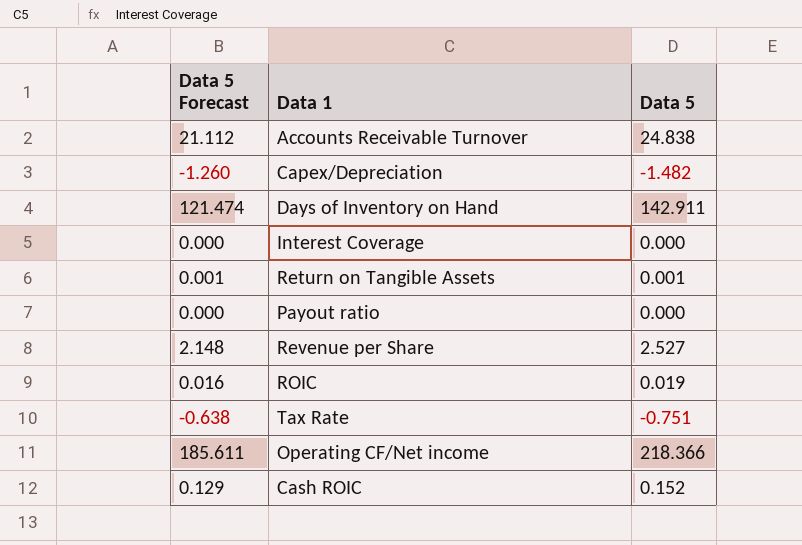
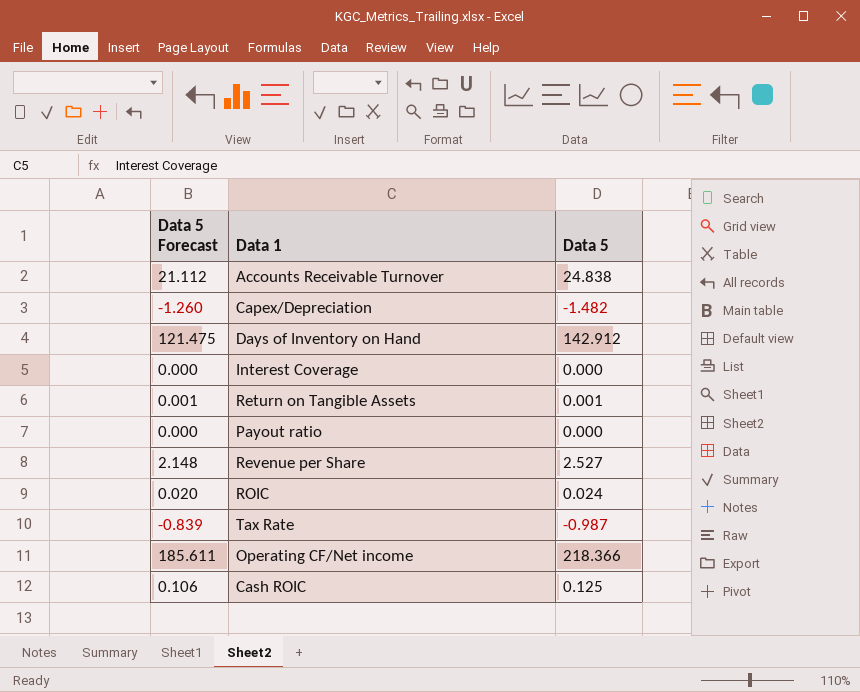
Days of Inventory on Hand | Data 5 Forecast: 121.474 -> 121.475
Days of Inventory on Hand | Data 5: 142.911 -> 142.912
ROIC | Data 5 Forecast: 0.016 -> 0.020
ROIC | Data 5: 0.019 -> 0.024
Tax Rate | Data 5 Forecast: -0.638 -> -0.839
Tax Rate | Data 5: -0.751 -> -0.987
Cash ROIC | Data 5 Forecast: 0.129 -> 0.106
Cash ROIC | Data 5: 0.152 -> 0.125

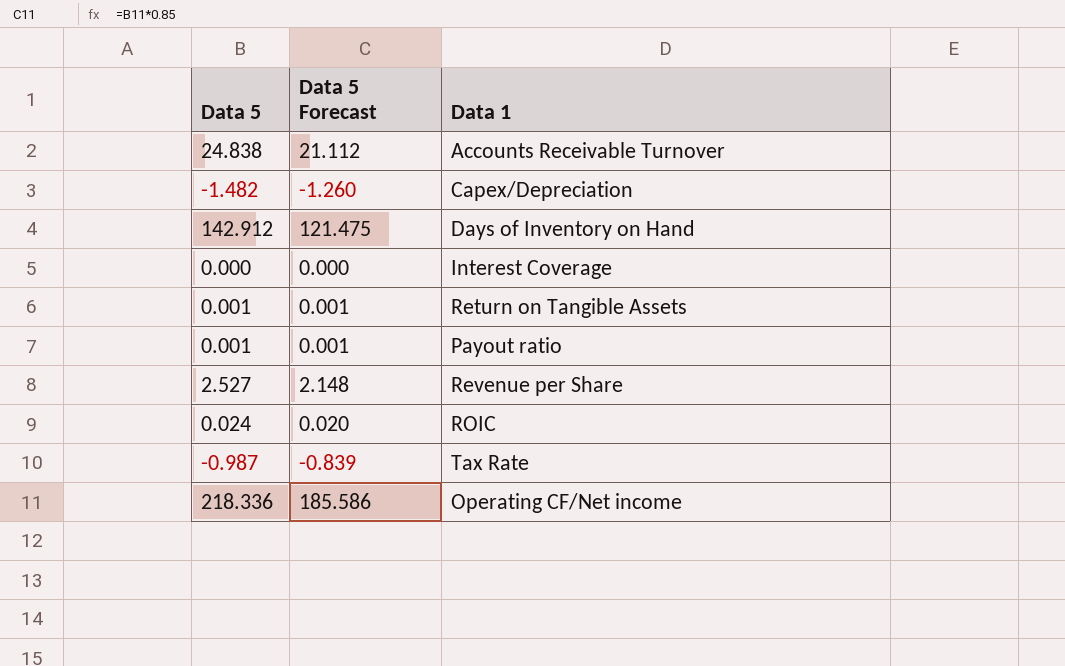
column Data 5 | position: 3 -> 1
row Cash ROIC: 0.106 | 0.125 -> none
Payout ratio | Data 5: 0.000 -> 0.001
Payout ratio | Data 5 Forecast: 0.000 -> 0.001
Operating CF/Net income | Data 5: 218.366 -> 218.336
Operating CF/Net income | Data 5 Forecast: 185.611 -> 185.586

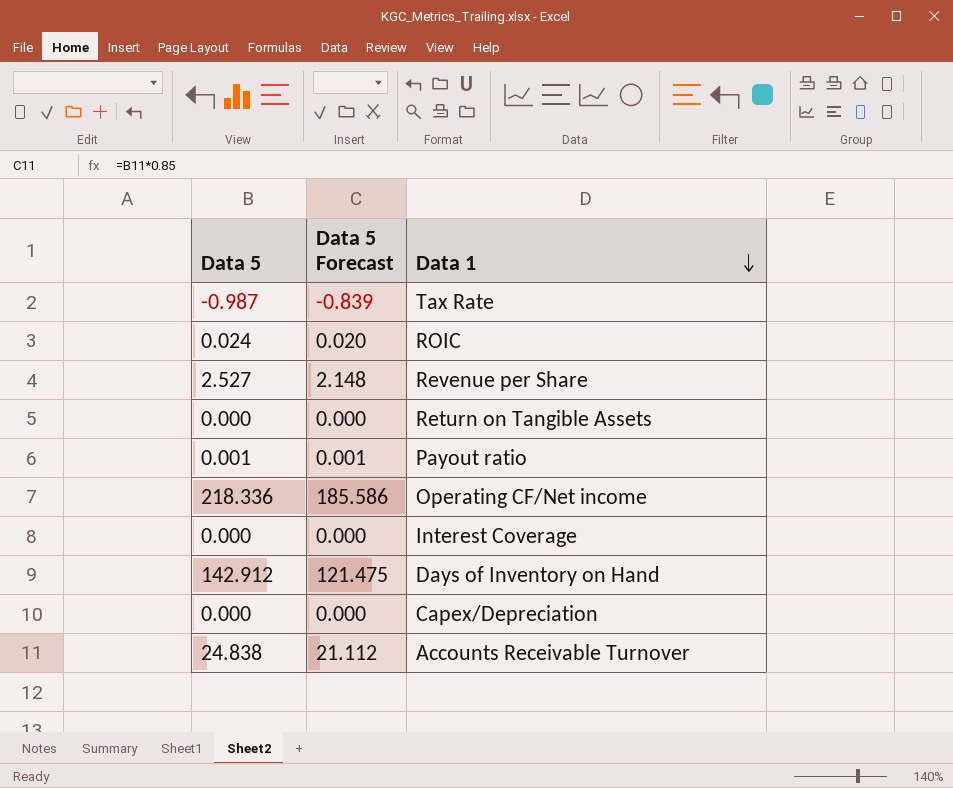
row order: none -> Data 1 descending
Return on Tangible Assets | Data 5: 0.001 -> 0.000
Return on Tangible Assets | Data 5 Forecast: 0.001 -> 0.000
Capex/Depreciation | Data 5: -1.482 -> 0.000
Capex/Depreciation | Data 5 Forecast: -1.260 -> 0.000

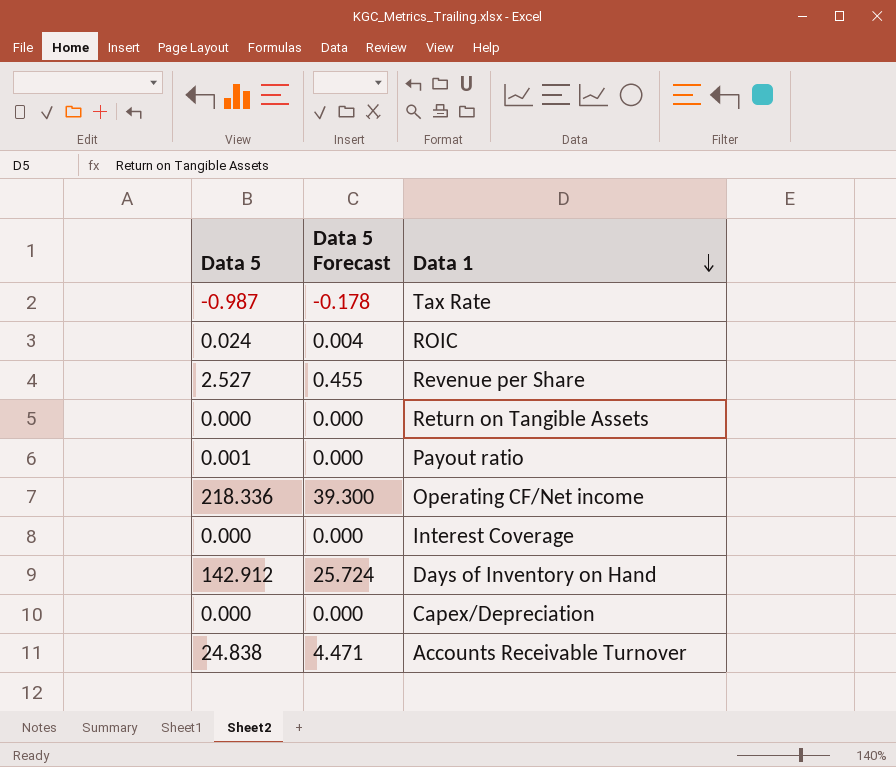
column Data 5 Forecast | formula: [Data 5] * 0.85 -> [Data 5] * 0.18

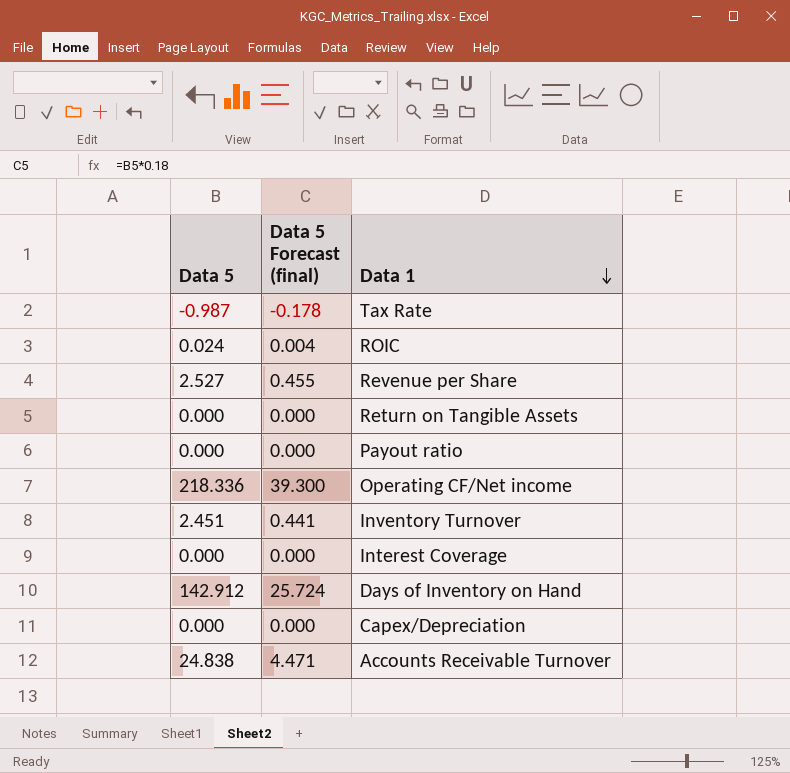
column name: Data 5 Forecast -> Data 5 Forecast (final)
Payout ratio | Data 5: 0.001 -> 0.000
row Inventory Turnover: none -> 2.451 | 0.441

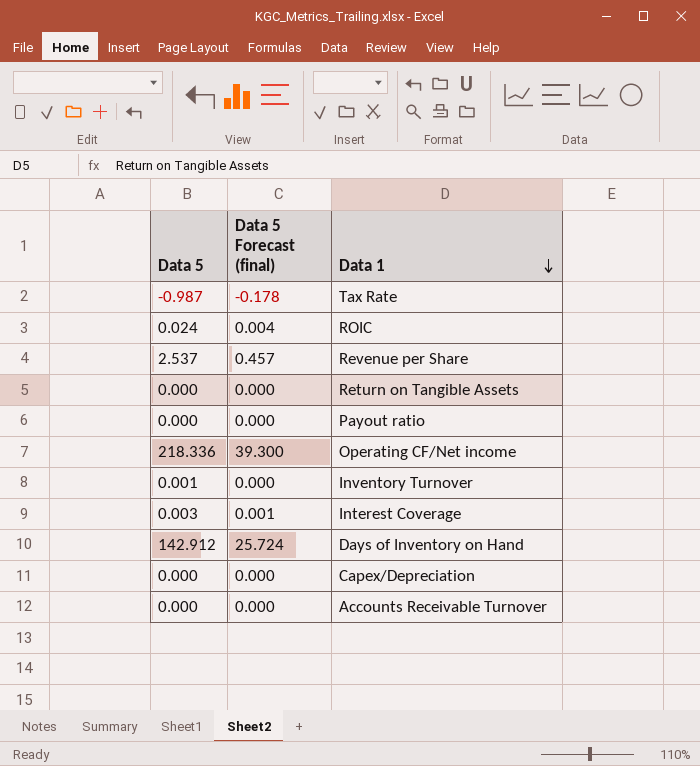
Revenue per Share | Data 5: 2.527 -> 2.537
Revenue per Share | Data 5 Forecast (final): 0.455 -> 0.457
Inventory Turnover | Data 5: 2.451 -> 0.001
Inventory Turnover | Data 5 Forecast (final): 0.441 -> 0.000
Interest Coverage | Data 5: 0.000 -> 0.003
Interest Coverage | Data 5 Forecast (final): 0.000 -> 0.001
Accounts Receivable Turnover | Data 5: 24.838 -> 0.000
Accounts Receivable Turnover | Data 5 Forecast (final): 4.471 -> 0.000

